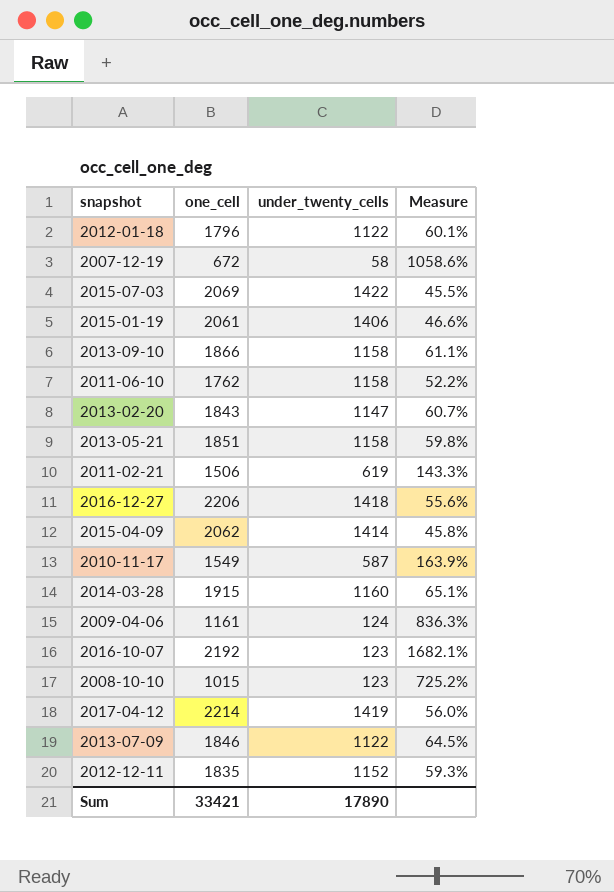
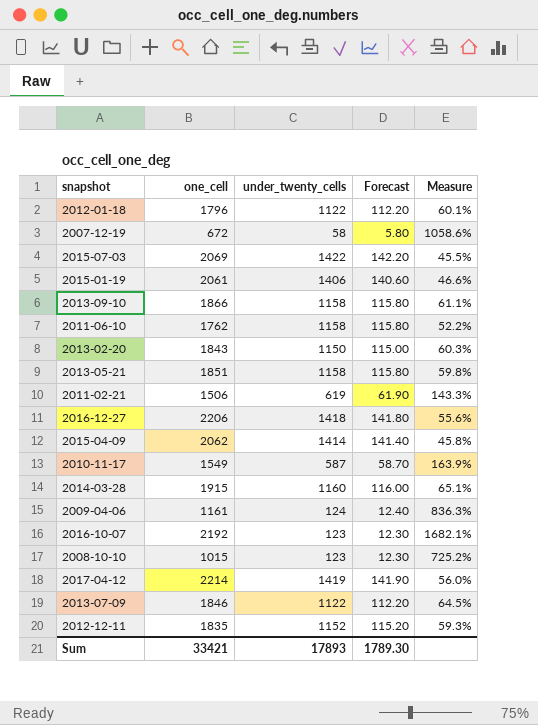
column Forecast | formula: none -> [under_twenty_cells] * 0.1
2013-02-20 | under_twenty_cells: 1147 -> 1150
2013-02-20 | Measure: 60.7% -> 60.3%
Sum | under_twenty_cells: 17890 -> 17893

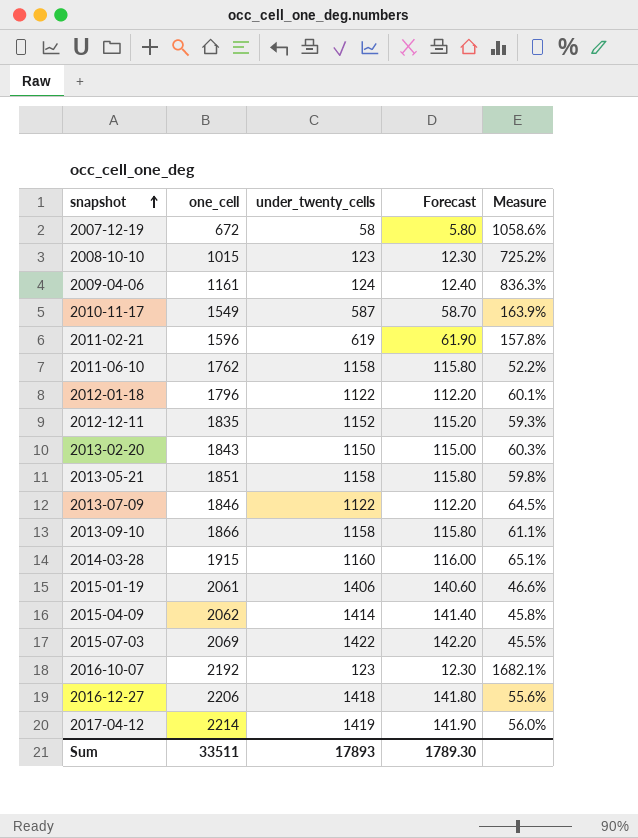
row order: none -> snapshot ascending
2011-02-21 | one_cell: 1506 -> 1596
2011-02-21 | Measure: 143.3% -> 157.8%
Sum | one_cell: 33421 -> 33511

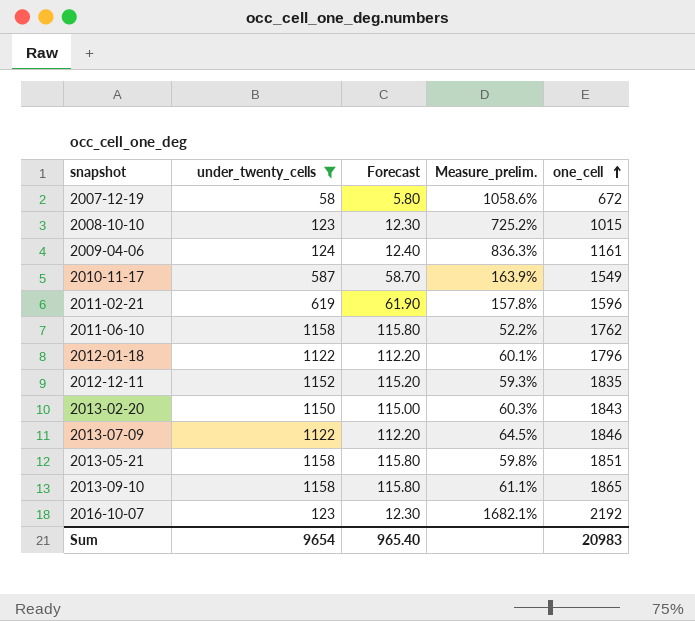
filter: none -> under_twenty_cells <= 1158
row order: snapshot ascending -> one_cell ascending
column name: Measure -> Measure_prelim.
column one_cell | position: 2 -> 5
2013-09-10 | one_cell: 1866 -> 1865
Sum | under_twenty_cells: 17893 -> 9654
Sum | Forecast: 1789.30 -> 965.40
Sum | one_cell: 33511 -> 20983

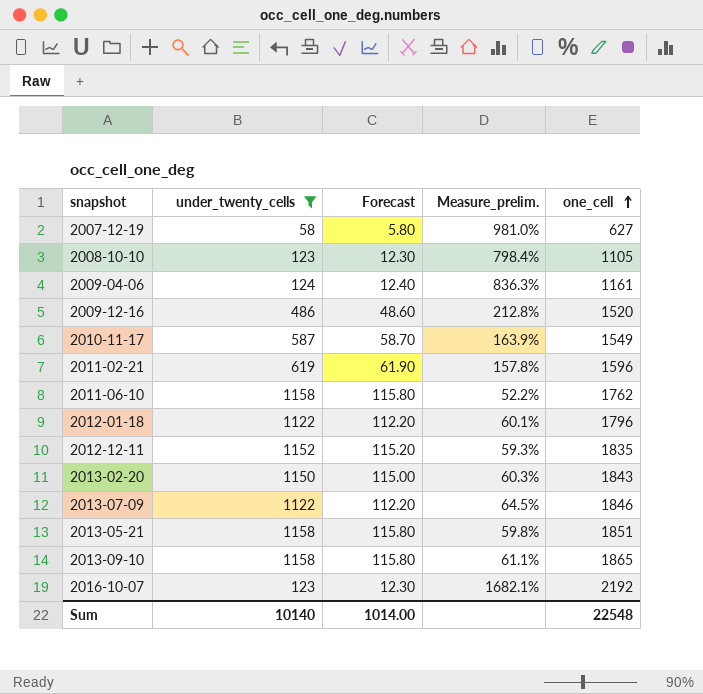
2007-12-19 | Measure_prelim.: 1058.6% -> 981.0%
2007-12-19 | one_cell: 672 -> 627
2008-10-10 | Measure_prelim.: 725.2% -> 798.4%
2008-10-10 | one_cell: 1015 -> 1105
row 2009-12-16: none -> 486 | 48.60 | 212.8% | 1520
Sum | under_twenty_cells: 9654 -> 10140
Sum | Forecast: 965.40 -> 1014.00
Sum | one_cell: 20983 -> 22548

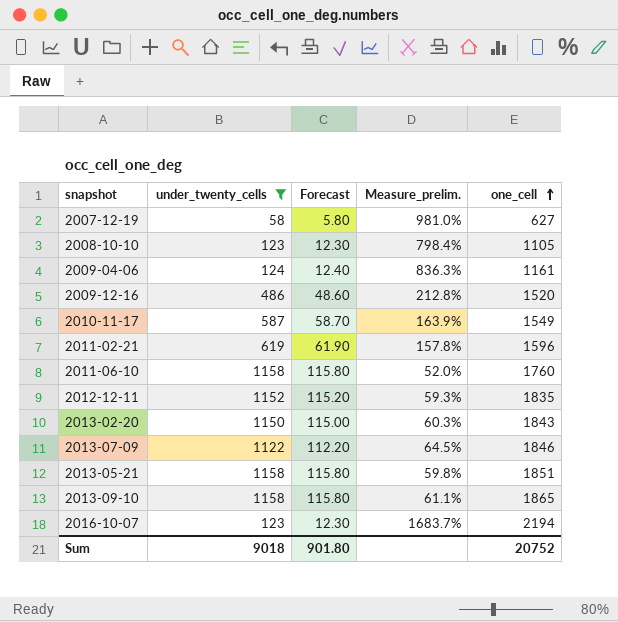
row 2012-01-18: 1122 | 112.20 | 60.1% | 1796 -> none
2011-06-10 | Measure_prelim.: 52.2% -> 52.0%
2011-06-10 | one_cell: 1762 -> 1760
2016-10-07 | Measure_prelim.: 1682.1% -> 1683.7%
2016-10-07 | one_cell: 2192 -> 2194
Sum | under_twenty_cells: 10140 -> 9018
Sum | Forecast: 1014.00 -> 901.80
Sum | one_cell: 22548 -> 20752

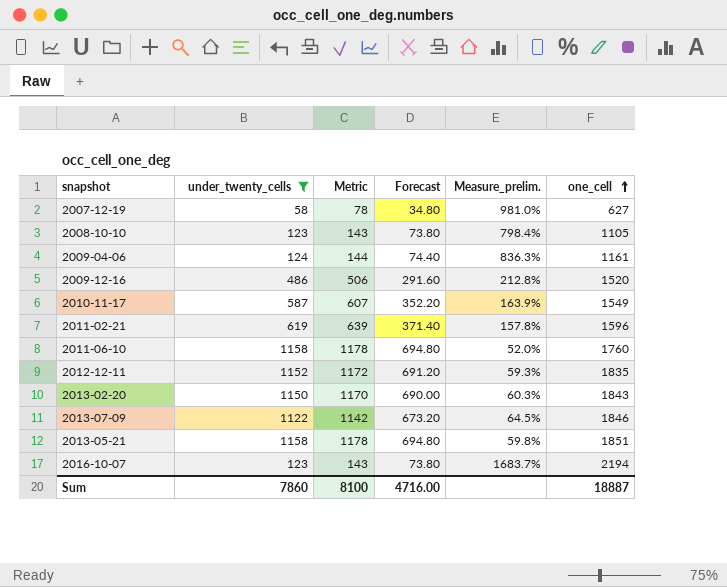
column Metric | formula: none -> [under_twenty_cells] + 20
column Forecast | formula: [under_twenty_cells] * 0.1 -> [under_twenty_cells] * 0.6
row 2013-09-10: 1158 | 115.80 | 61.1% | 1865 -> none
Sum | under_twenty_cells: 9018 -> 7860
Sum | Forecast: 901.80 -> 4716.00
Sum | one_cell: 20752 -> 18887

